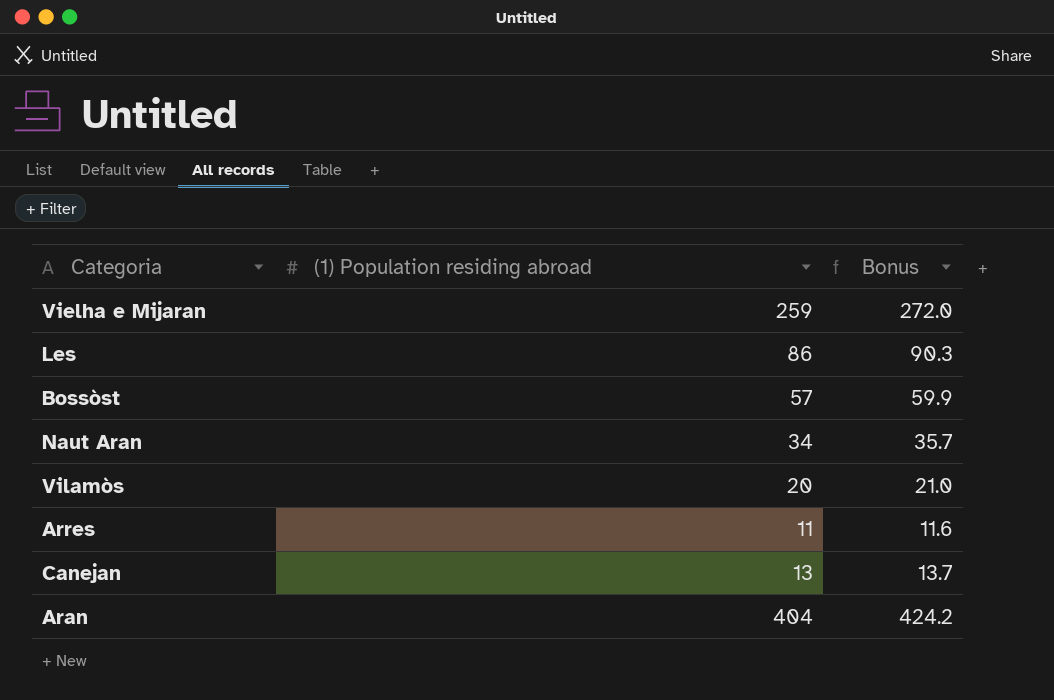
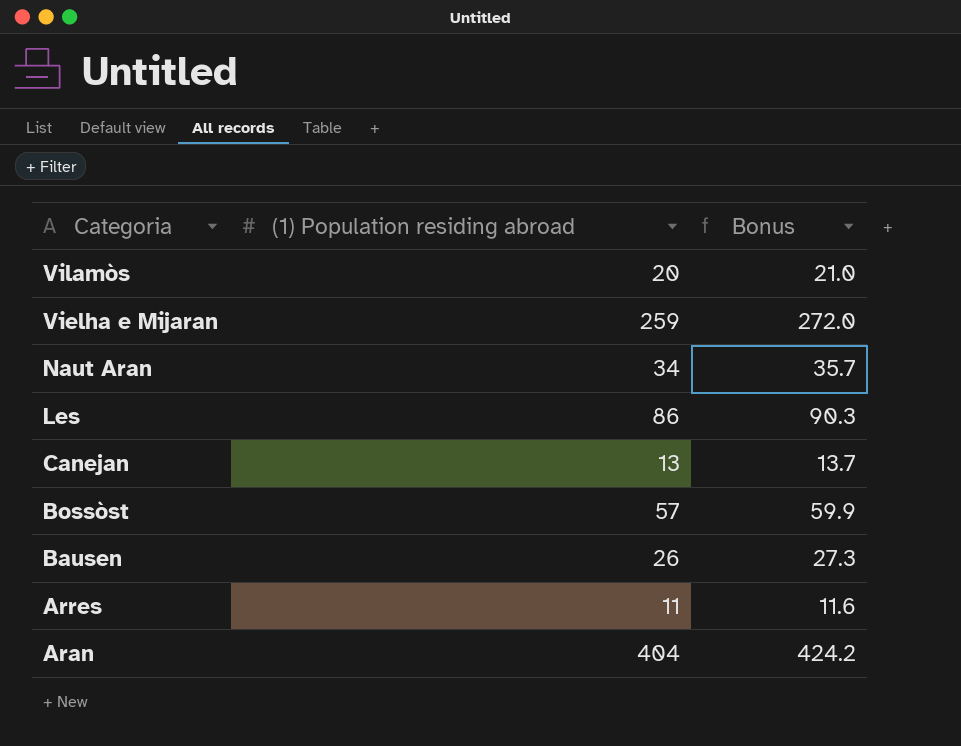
row order: none -> Categoria descending
row Bausen: none -> 26 | 27.3

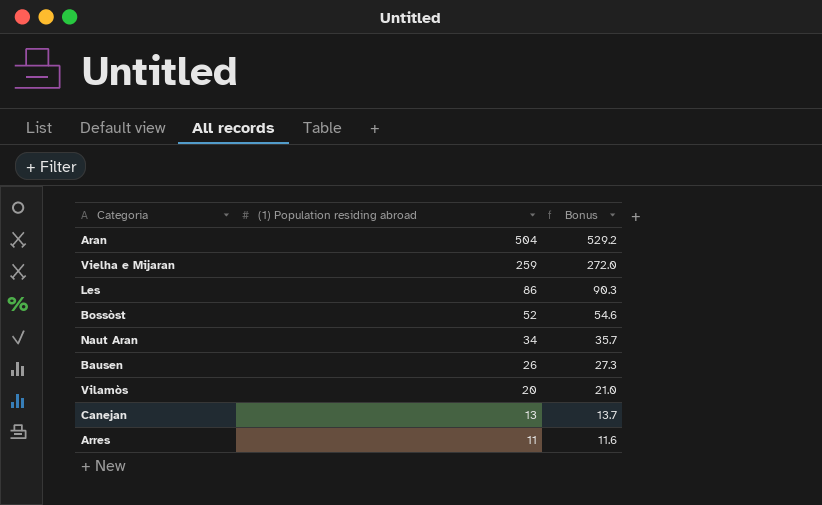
row order: Categoria descending -> (1) Population residing abroad descending
Aran | (1) Population residing abroad: 404 -> 504
Aran | Bonus: 424.2 -> 529.2
Bossòst | (1) Population residing abroad: 57 -> 52
Bossòst | Bonus: 59.9 -> 54.6

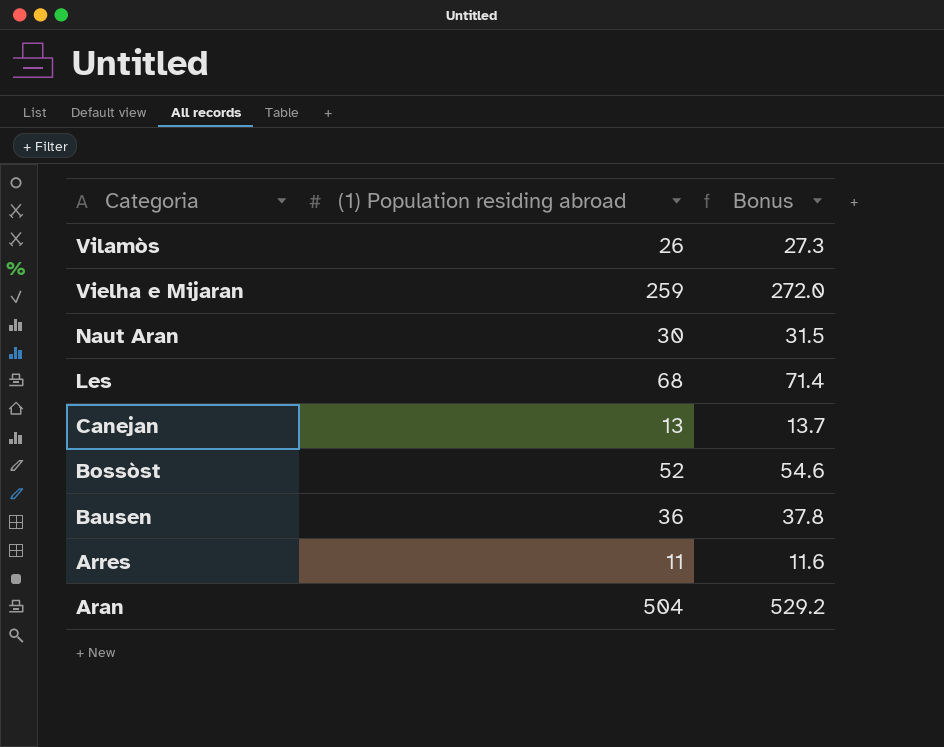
row order: (1) Population residing abroad descending -> Categoria descending
Vilamòs | (1) Population residing abroad: 20 -> 26
Vilamòs | Bonus: 21.0 -> 27.3
Naut Aran | (1) Population residing abroad: 34 -> 30
Naut Aran | Bonus: 35.7 -> 31.5
Les | (1) Population residing abroad: 86 -> 68
Les | Bonus: 90.3 -> 71.4
Bausen | (1) Population residing abroad: 26 -> 36
Bausen | Bonus: 27.3 -> 37.8

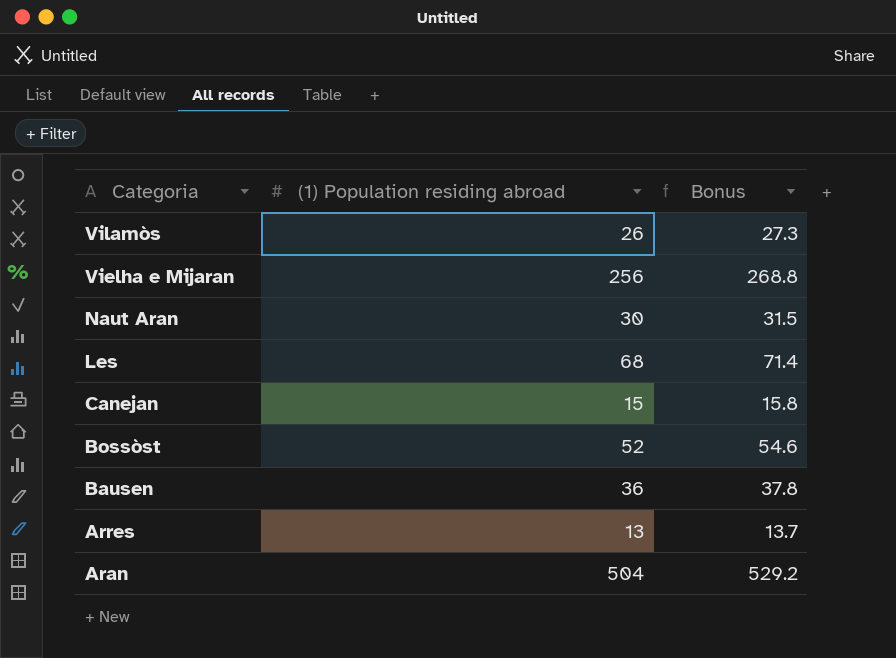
Vielha e Mijaran | (1) Population residing abroad: 259 -> 256
Vielha e Mijaran | Bonus: 272.0 -> 268.8
Canejan | (1) Population residing abroad: 13 -> 15
Canejan | Bonus: 13.7 -> 15.8
Arres | (1) Population residing abroad: 11 -> 13
Arres | Bonus: 11.6 -> 13.7

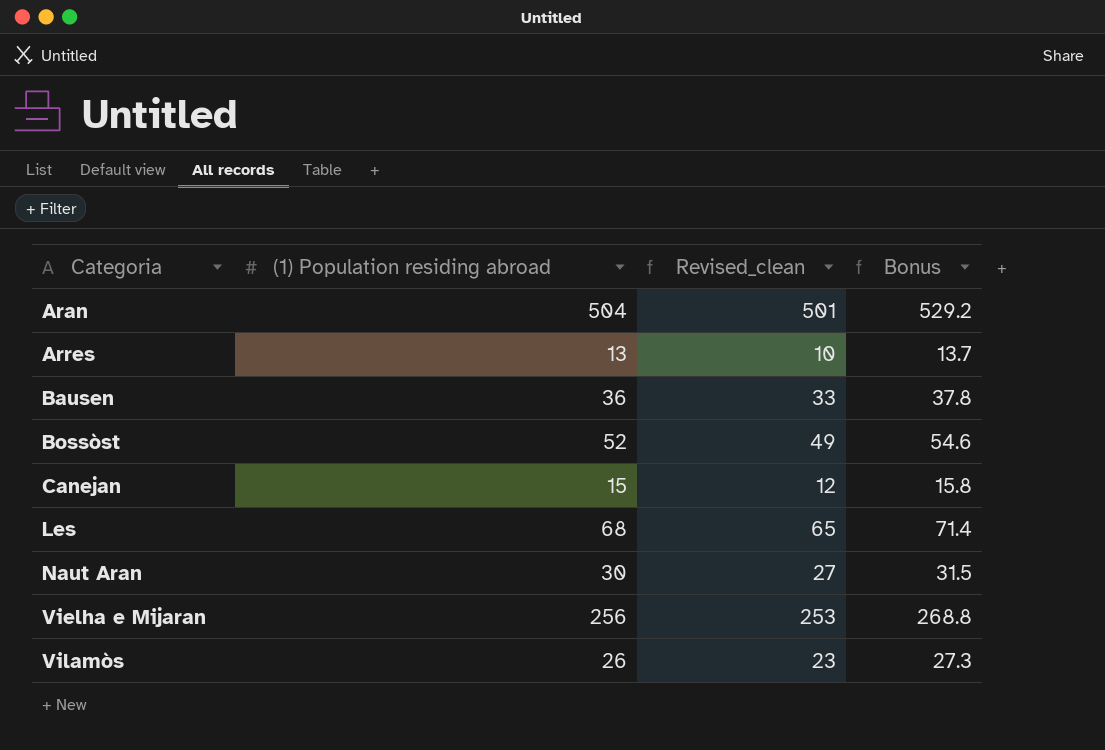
row order: Categoria descending -> Categoria ascending
column Revised_clean | formula: none -> [(1) Population residing abroad] - 3

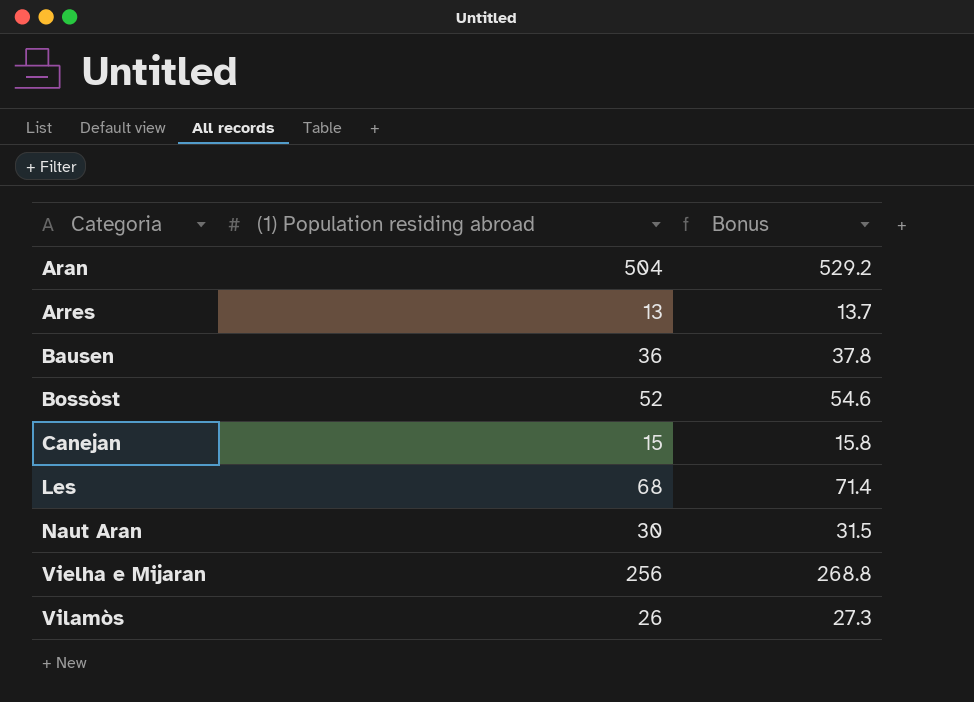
column Revised_clean | formula: [(1) Population residing abroad] - 3 -> none

